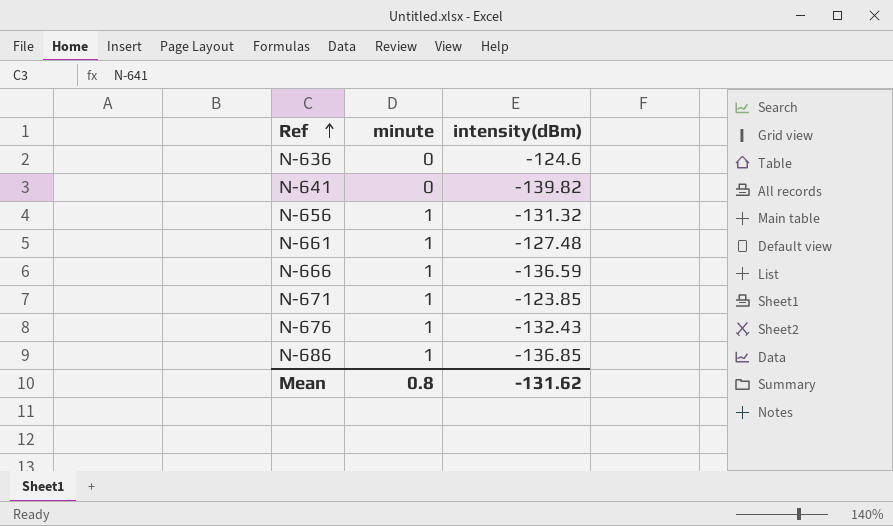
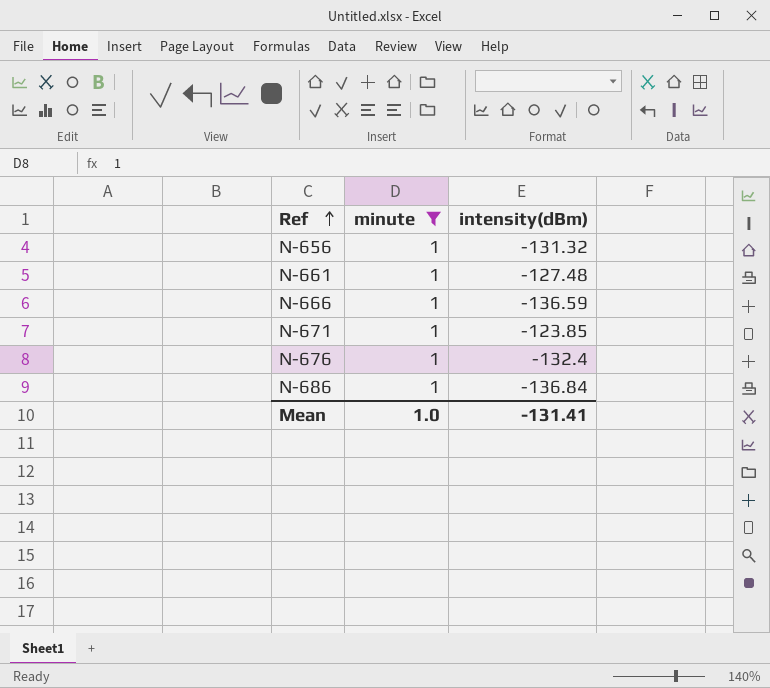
filter: none -> minute = 1
N-676 | intensity(dBm): -132.43 -> -132.4
N-686 | intensity(dBm): -136.85 -> -136.84
Mean | minute: 0.8 -> 1.0
Mean | intensity(dBm): -131.62 -> -131.41

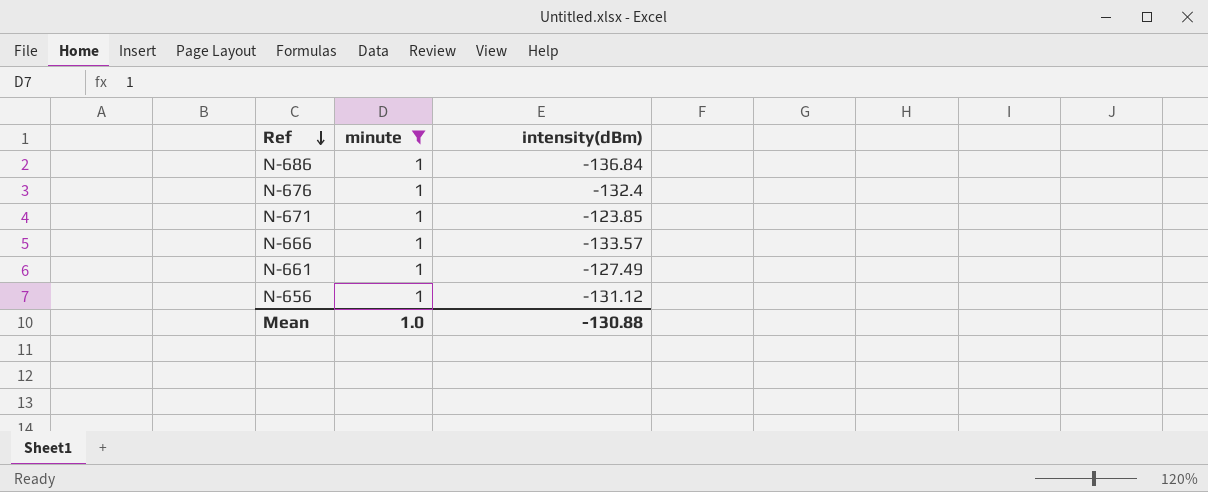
row order: Ref ascending -> Ref descending
N-666 | intensity(dBm): -136.59 -> -133.57
N-661 | intensity(dBm): -127.48 -> -127.49
N-656 | intensity(dBm): -131.32 -> -131.12
Mean | intensity(dBm): -131.41 -> -130.88

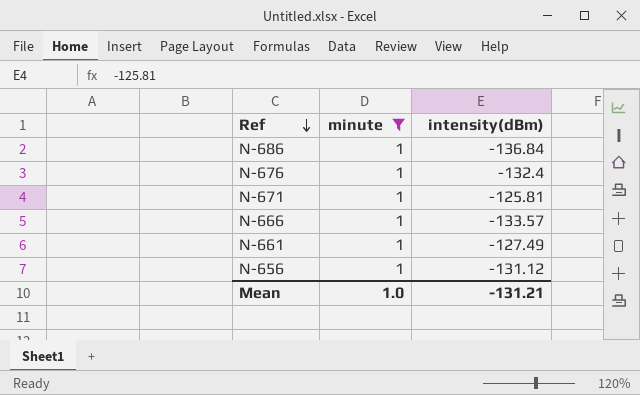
N-671 | intensity(dBm): -123.85 -> -125.81
Mean | intensity(dBm): -130.88 -> -131.21

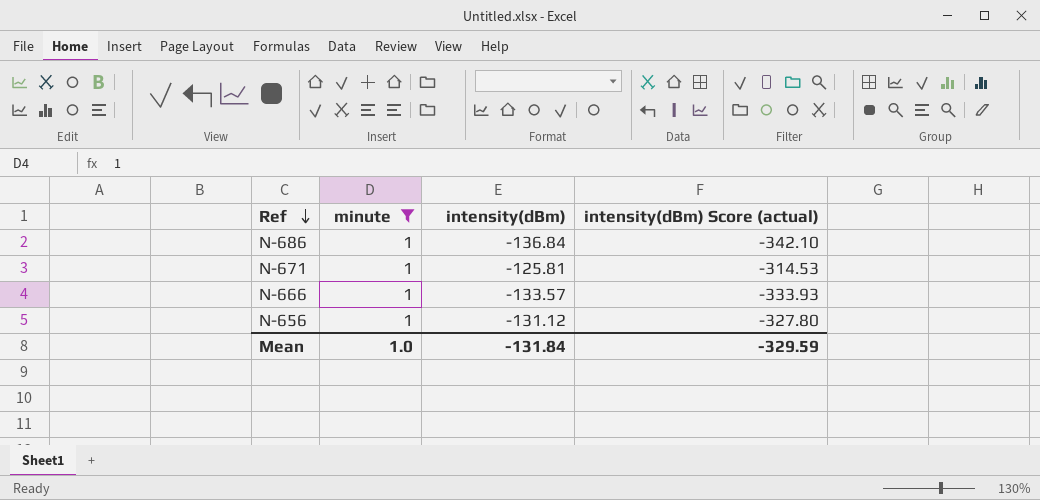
column intensity(dBm) Score (actual) | formula: none -> [intensity(dBm)] * 2.5
row N-676: 1 | -132.4 -> none
row N-661: 1 | -127.49 -> none
Mean | intensity(dBm): -131.21 -> -131.84

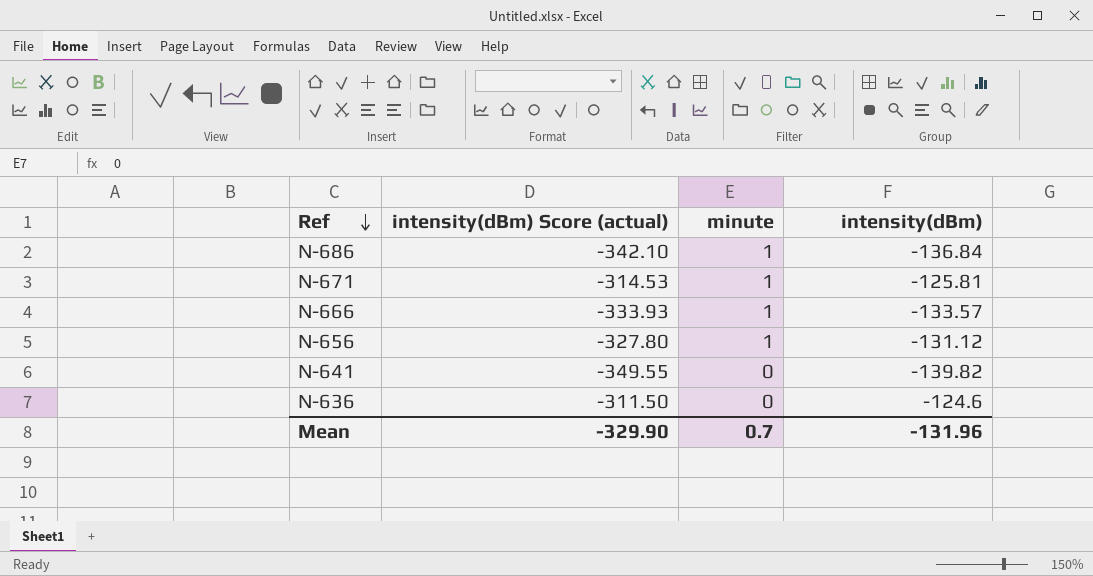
filter: minute = 1 -> none
column intensity(dBm) Score (actual) | position: 4 -> 2
Mean | intensity(dBm) Score (actual): -329.59 -> -329.90
Mean | minute: 1.0 -> 0.7
Mean | intensity(dBm): -131.84 -> -131.96

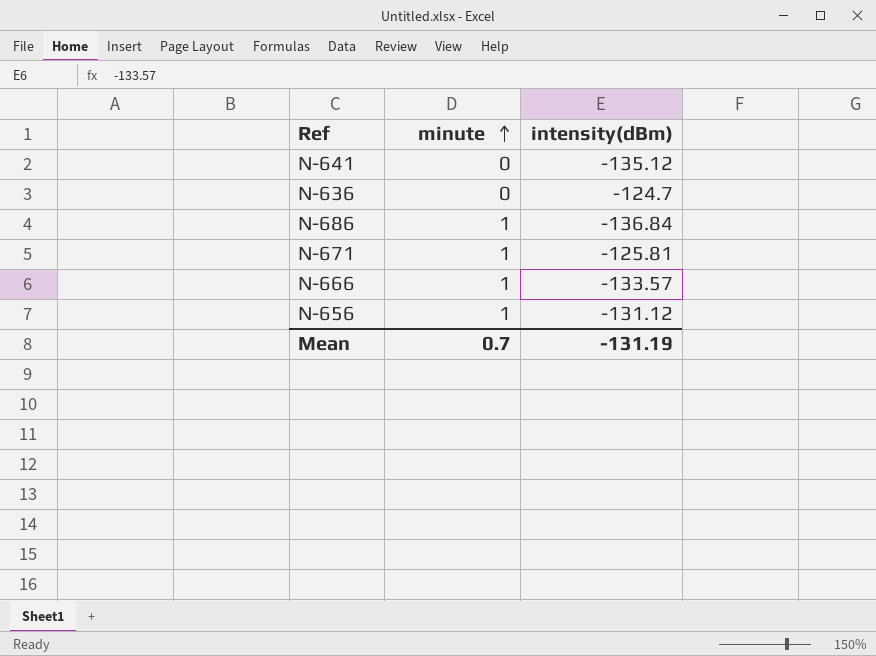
row order: Ref descending -> minute ascending
column intensity(dBm) Score (actual) | formula: [intensity(dBm)] * 2.5 -> none
N-641 | intensity(dBm): -139.82 -> -135.12
N-636 | intensity(dBm): -124.6 -> -124.7
Mean | intensity(dBm): -131.96 -> -131.19

